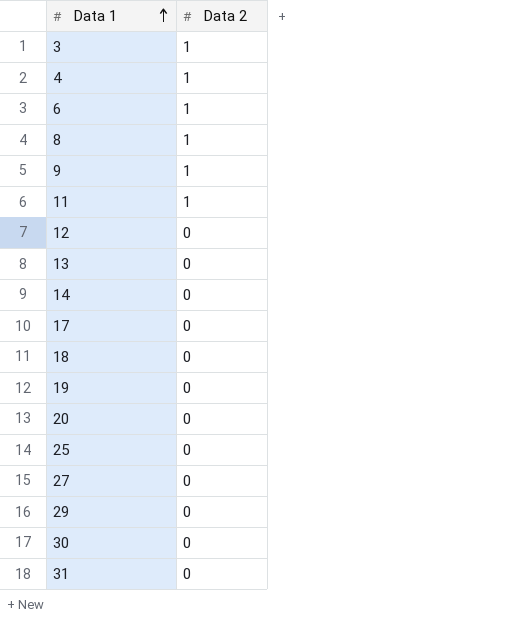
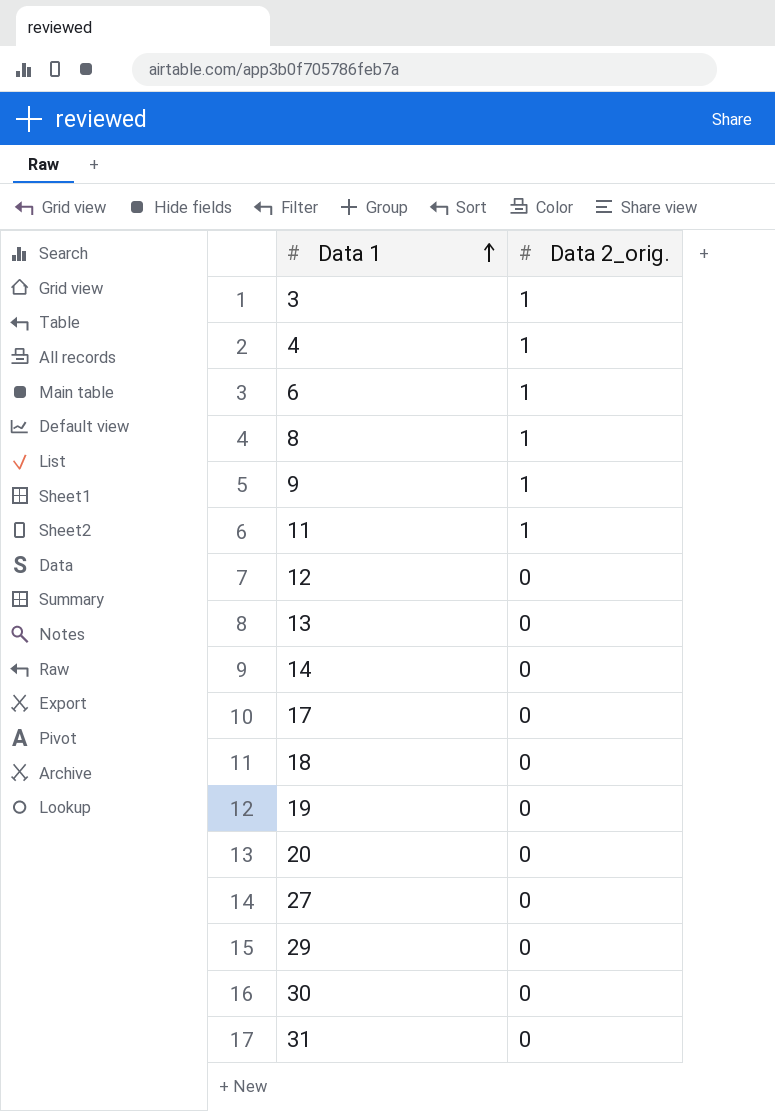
column name: Data 2 -> Data 2_orig.
row 25: 0 -> none

